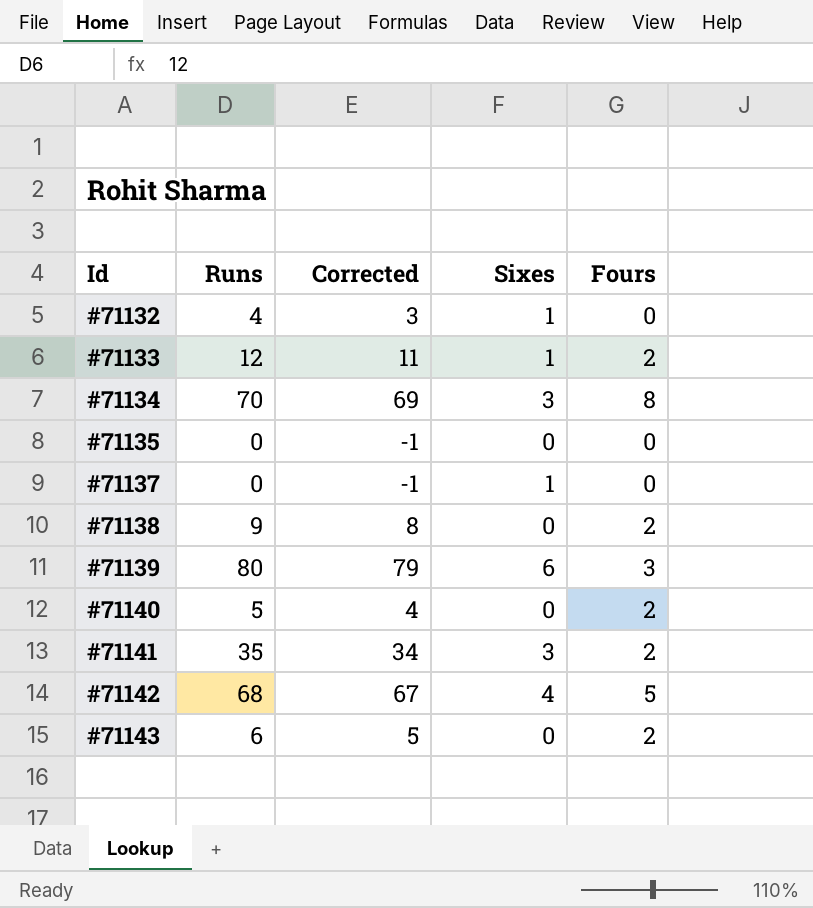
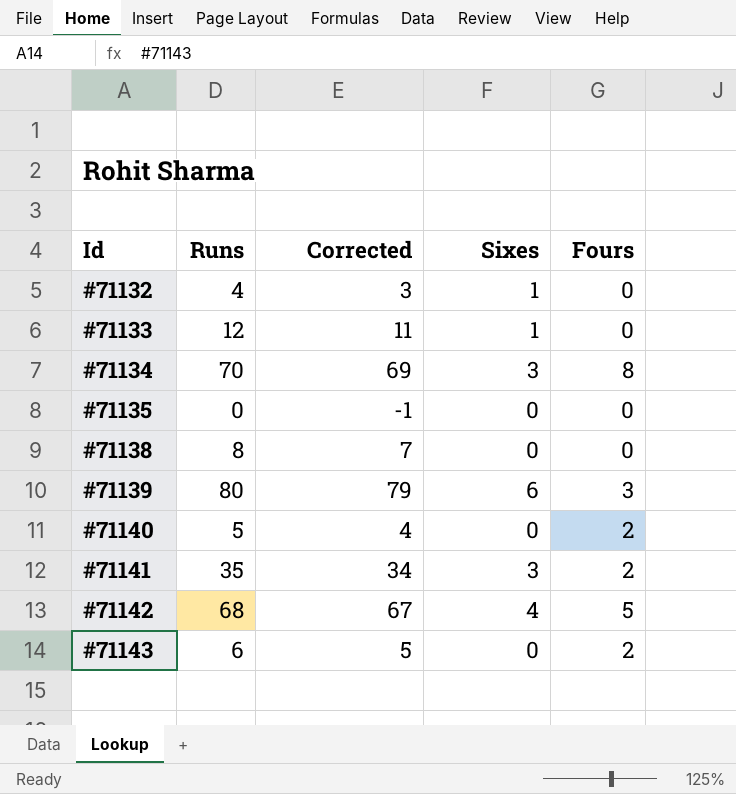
row #71137: 0 | -1 | 1 | 0 -> none
#71133 | Fours: 2 -> 0
#71138 | Runs: 9 -> 8
#71138 | Corrected: 8 -> 7
#71138 | Fours: 2 -> 0

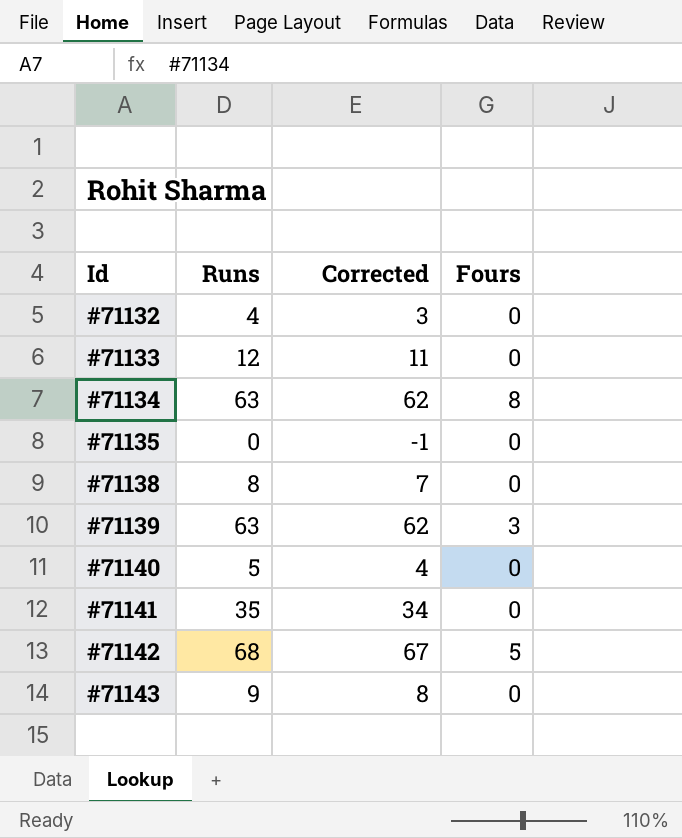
column Sixes | position: 4 -> none
#71134 | Runs: 70 -> 63
#71134 | Corrected: 69 -> 62
#71139 | Runs: 80 -> 63
#71139 | Corrected: 79 -> 62
#71140 | Fours: 2 -> 0
#71141 | Fours: 2 -> 0
#71143 | Runs: 6 -> 9
#71143 | Corrected: 5 -> 8
#71143 | Fours: 2 -> 0

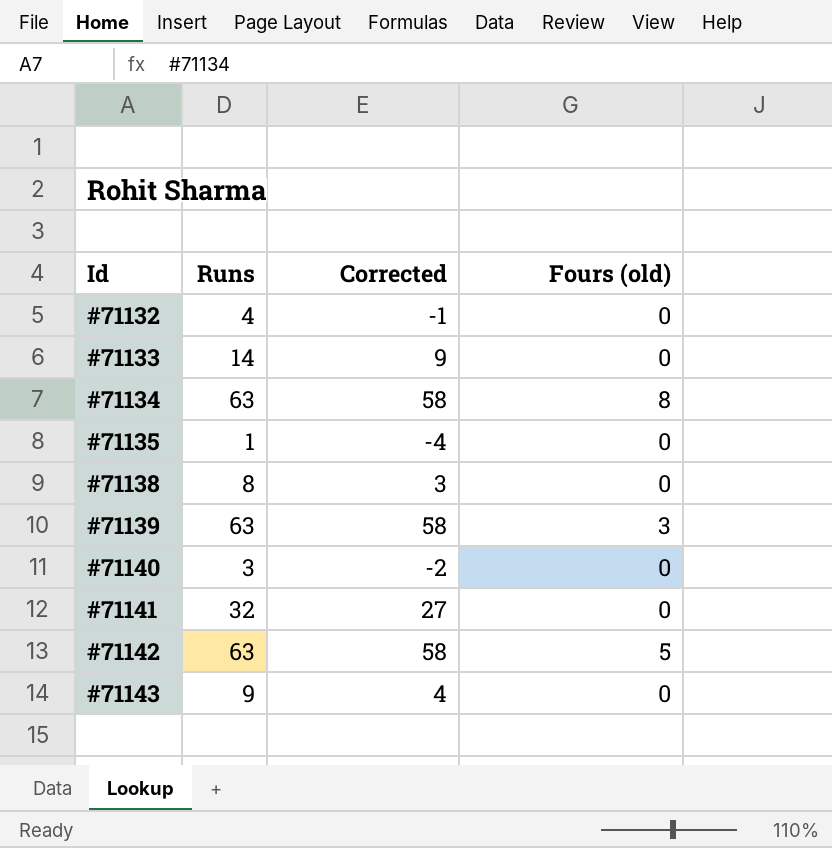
column Corrected | formula: [Runs] - 1 -> [Runs] - 5
column name: Fours -> Fours (old)
#71133 | Runs: 12 -> 14
#71135 | Runs: 0 -> 1
#71140 | Runs: 5 -> 3
#71141 | Runs: 35 -> 32
#71142 | Runs: 68 -> 63

